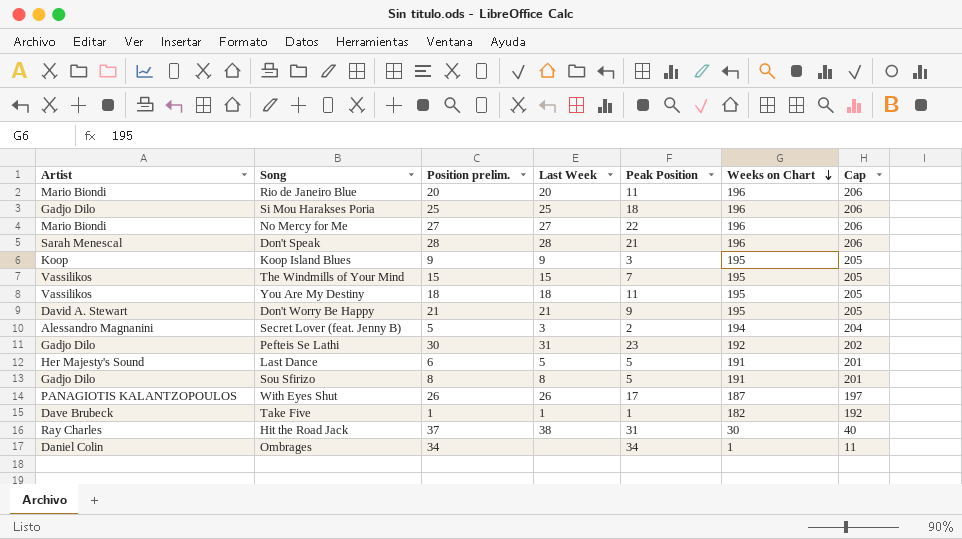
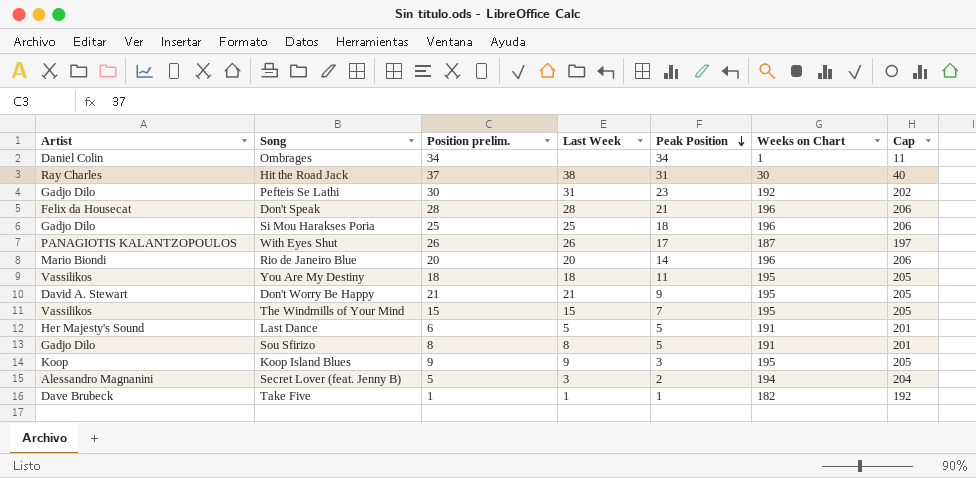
row order: Weeks on Chart descending -> Peak Position descending
row No Mercy for Me: Mario Biondi | 27 | 27 | 22 | 196 | 206 -> none
Don't Speak | Artist: Sarah Menescal -> Felix da Housecat
Rio de Janeiro Blue | Peak Position: 11 -> 14

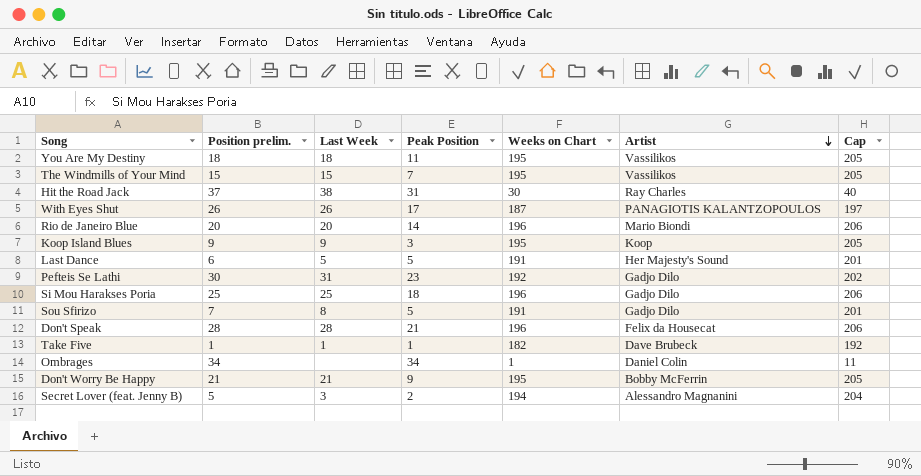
row order: Peak Position descending -> Artist descending
column Artist | position: 1 -> 6
Sou Sfirizo | Position prelim.: 8 -> 7
Don't Worry Be Happy | Artist: David A. Stewart -> Bobby McFerrin

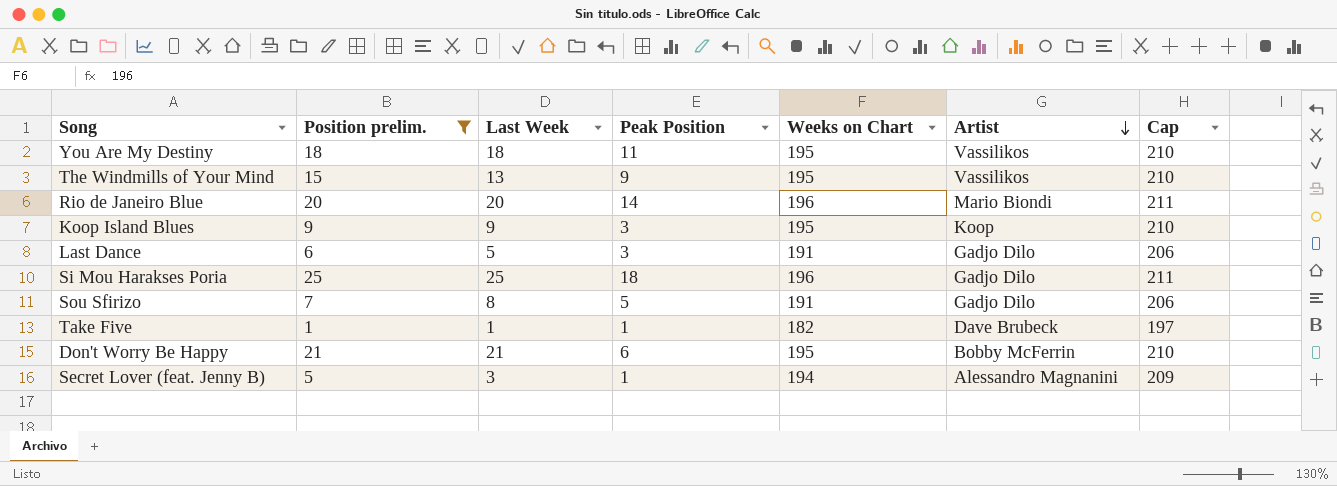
filter: none -> Position prelim. <= 25
column Cap | formula: [Weeks on Chart] + 10 -> [Weeks on Chart] + 15
The Windmills of Your Mind | Last Week: 15 -> 13
The Windmills of Your Mind | Peak Position: 7 -> 9
Last Dance | Peak Position: 5 -> 3
Last Dance | Artist: Her Majesty's Sound -> Gadjo Dilo
Don't Worry Be Happy | Peak Position: 9 -> 6
Secret Lover (feat. Jenny B) | Peak Position: 2 -> 1

